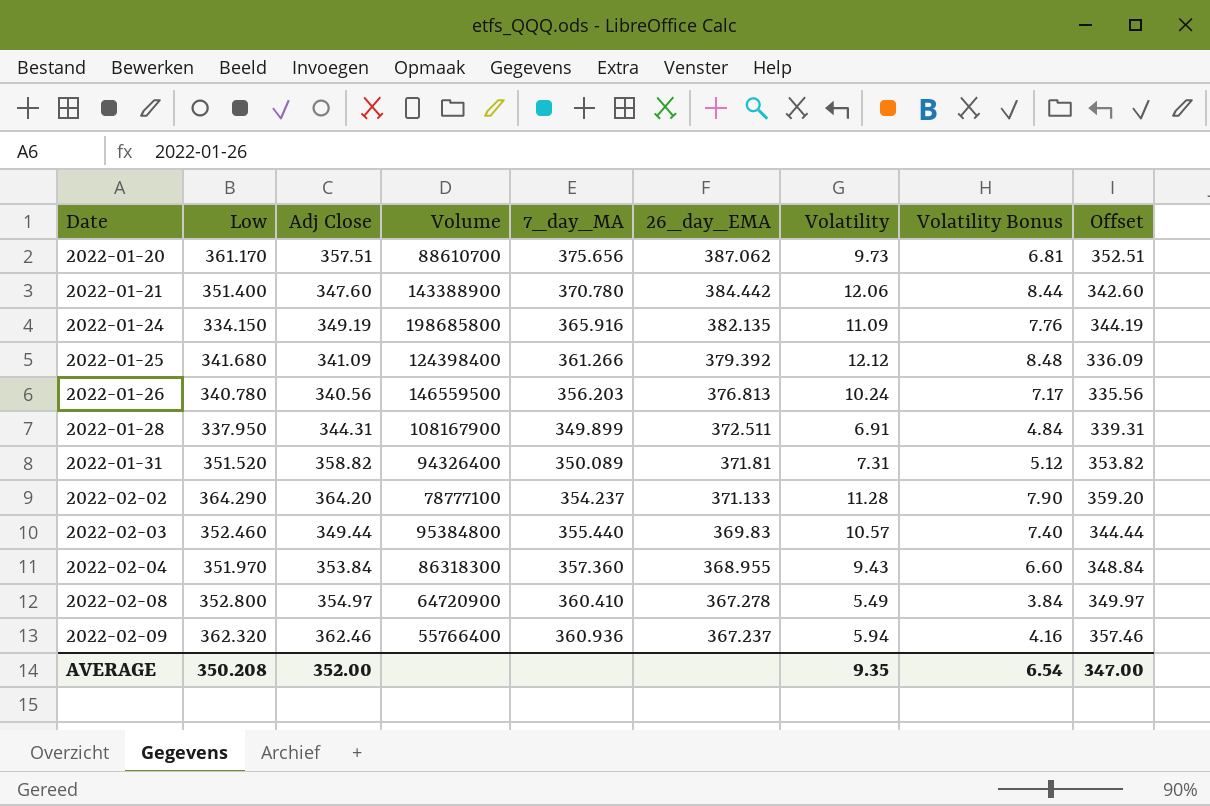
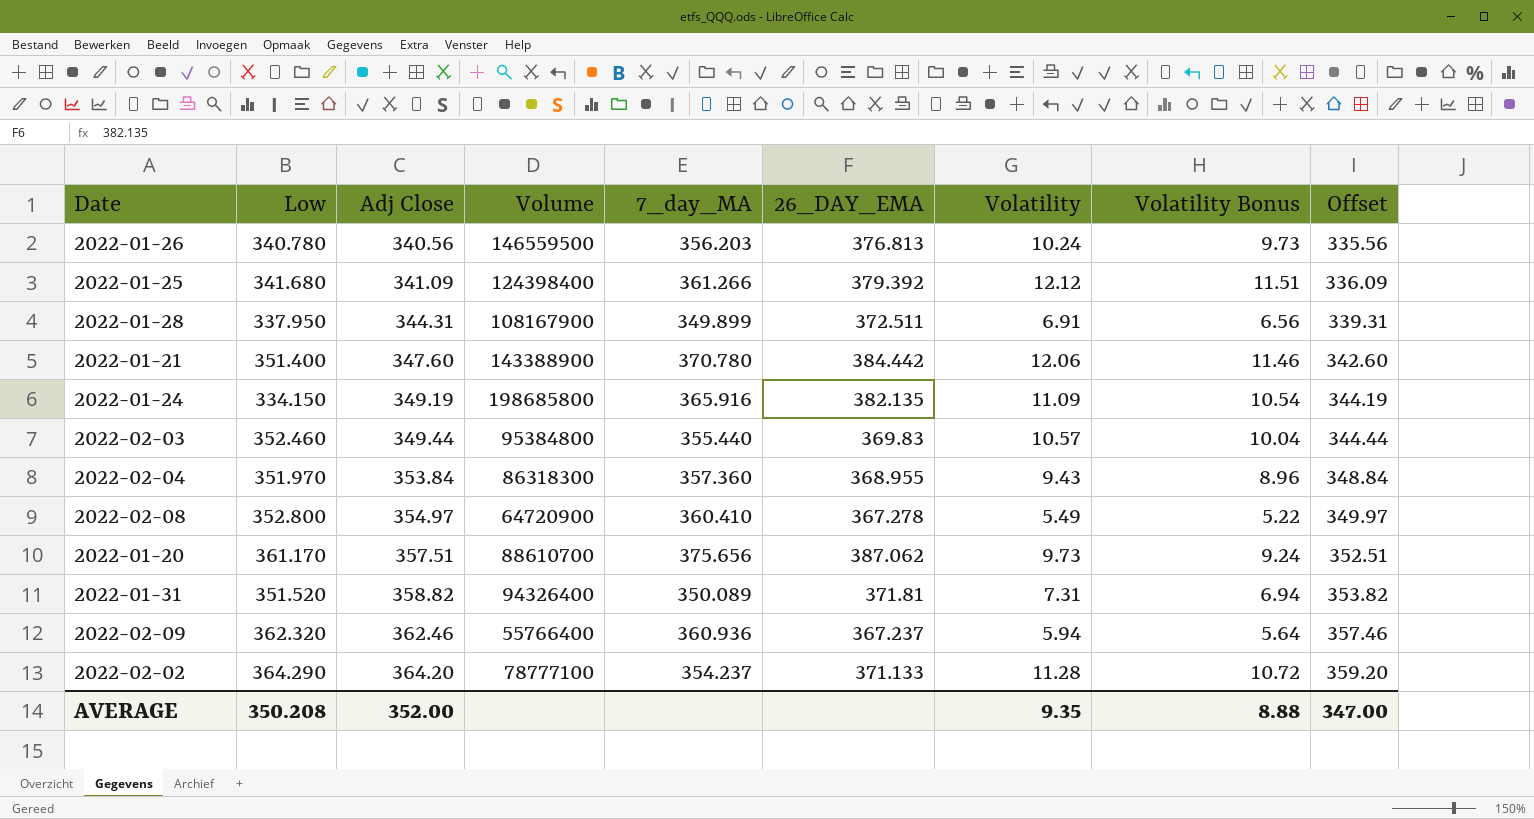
row order: Date ascending -> Adj Close ascending
column name: 26_day_EMA -> 26_DAY_EMA
column Volatility Bonus | formula: [Volatility] * 0.7 -> [Volatility] * 0.95
AVERAGE | Volatility Bonus: 6.54 -> 8.88

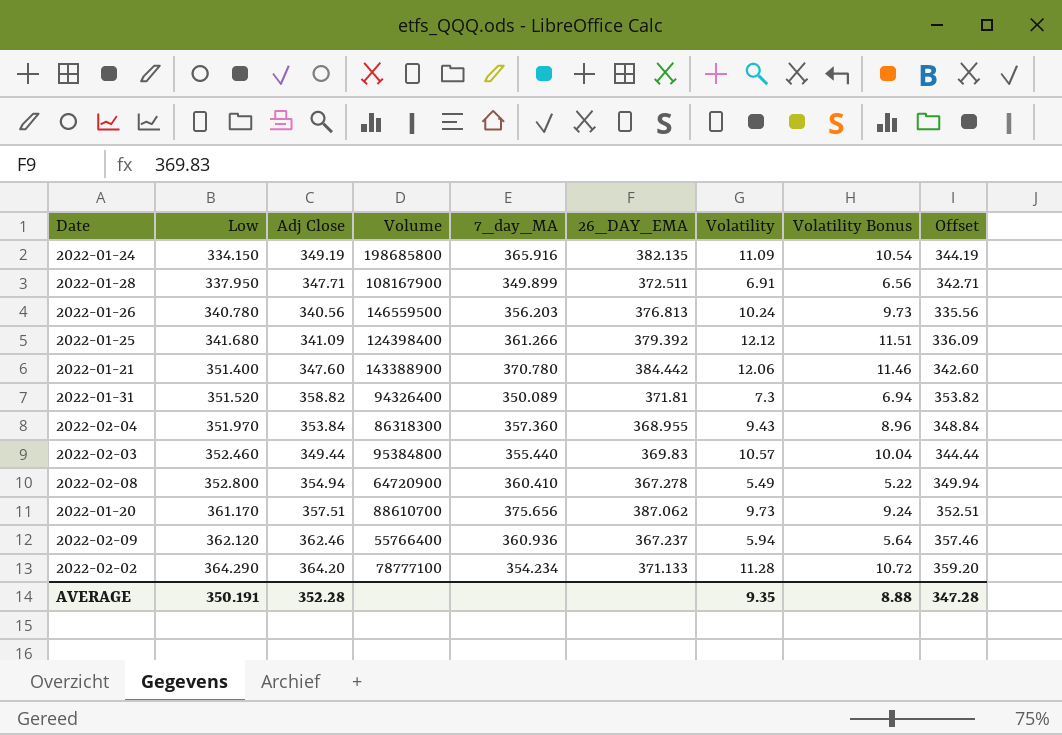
row order: Adj Close ascending -> Low ascending
2022-01-28 | Adj Close: 344.31 -> 347.71
2022-01-28 | Offset: 339.31 -> 342.71
2022-01-31 | Volatility: 7.31 -> 7.3
2022-02-08 | Adj Close: 354.97 -> 354.94
2022-02-08 | Offset: 349.97 -> 349.94
2022-02-09 | Low: 362.320 -> 362.120
2022-02-02 | 7_day_MA: 354.237 -> 354.234
AVERAGE | Low: 350.208 -> 350.191
AVERAGE | Adj Close: 352.00 -> 352.28
AVERAGE | Offset: 347.00 -> 347.28

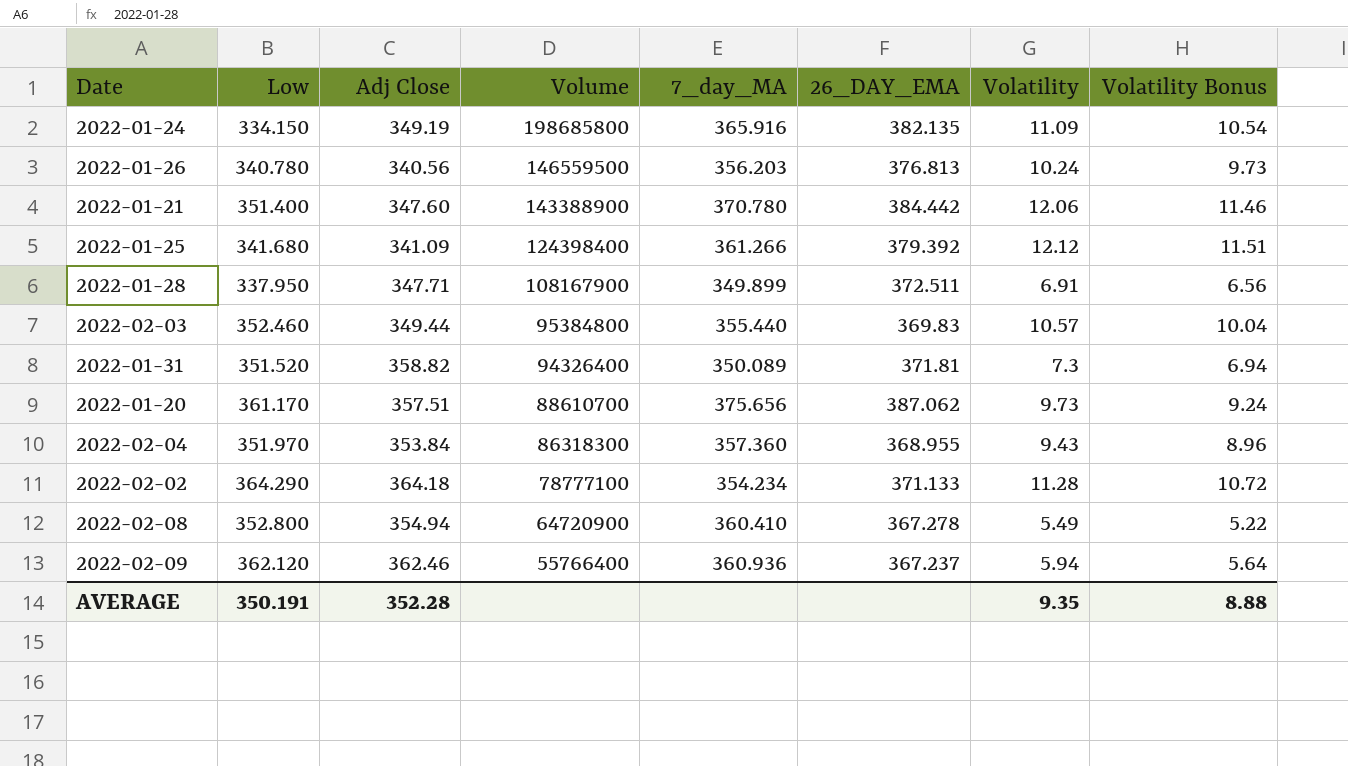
row order: Low ascending -> Volume descending
column Offset | formula: [Adj Close] - 5 -> none
2022-02-02 | Adj Close: 364.20 -> 364.18

